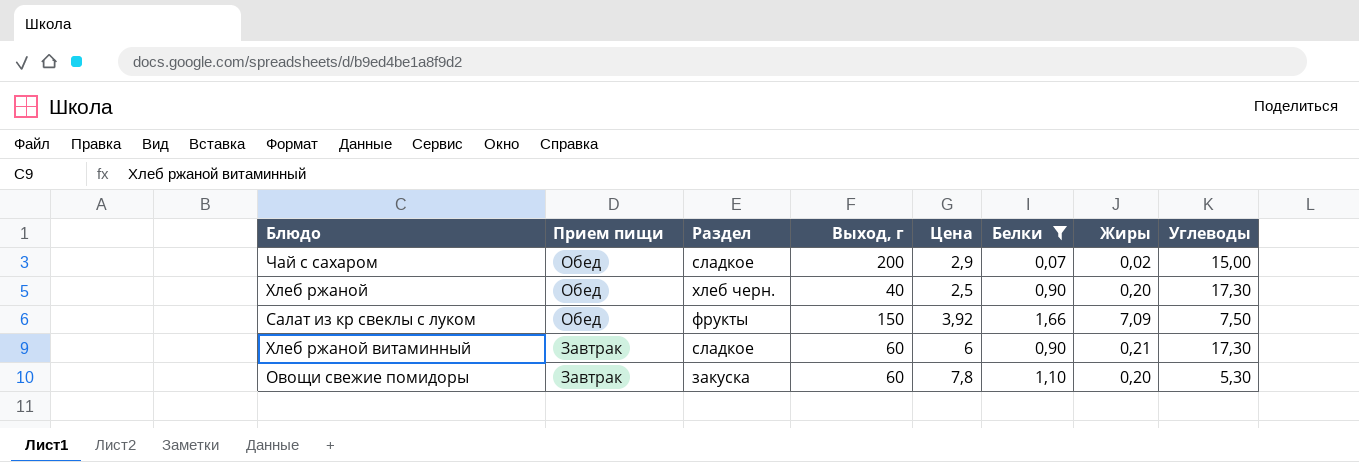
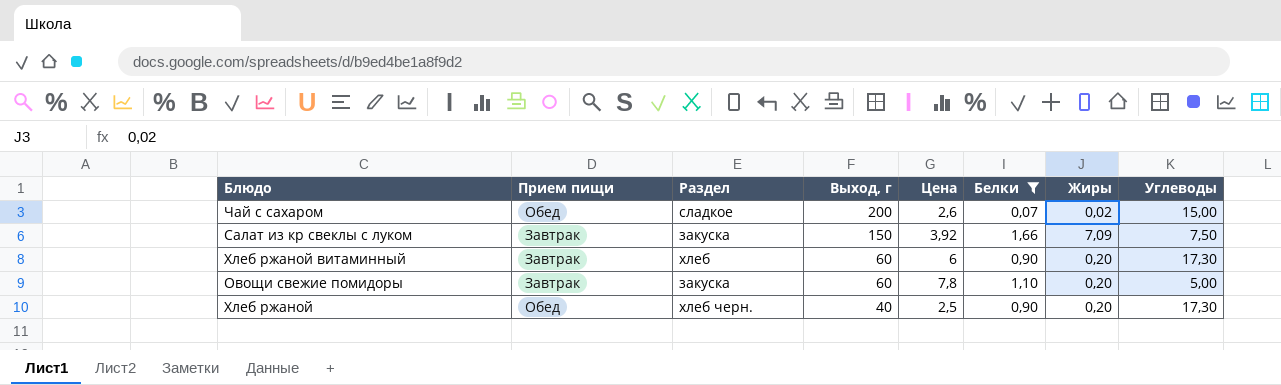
row order: Прием пищи descending -> Выход, г descending
Чай с сахаром | Цена: 2,9 -> 2,6
Салат из кр свеклы с луком | Прием пищи: Обед -> Завтрак
Салат из кр свеклы с луком | Раздел: фрукты -> закуска
Хлеб ржаной витаминный | Раздел: сладкое -> хлеб
Хлеб ржаной витаминный | Жиры: 0,21 -> 0,20
Овощи свежие помидоры | Углеводы: 5,30 -> 5,00

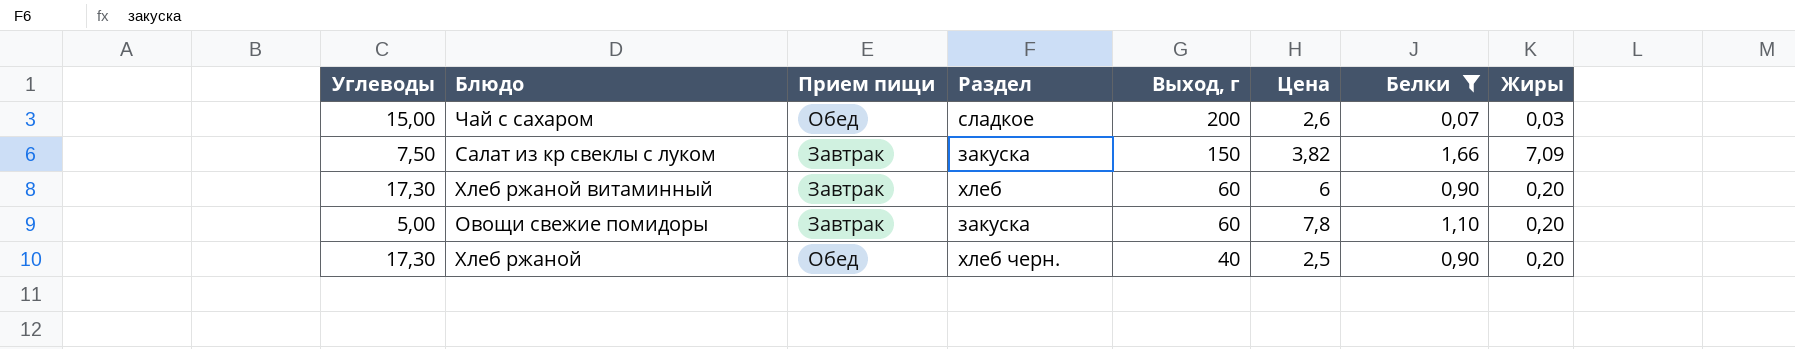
column Углеводы | position: 8 -> 1
Чай с сахаром | Жиры: 0,02 -> 0,03
Салат из кр свеклы с луком | Цена: 3,92 -> 3,82

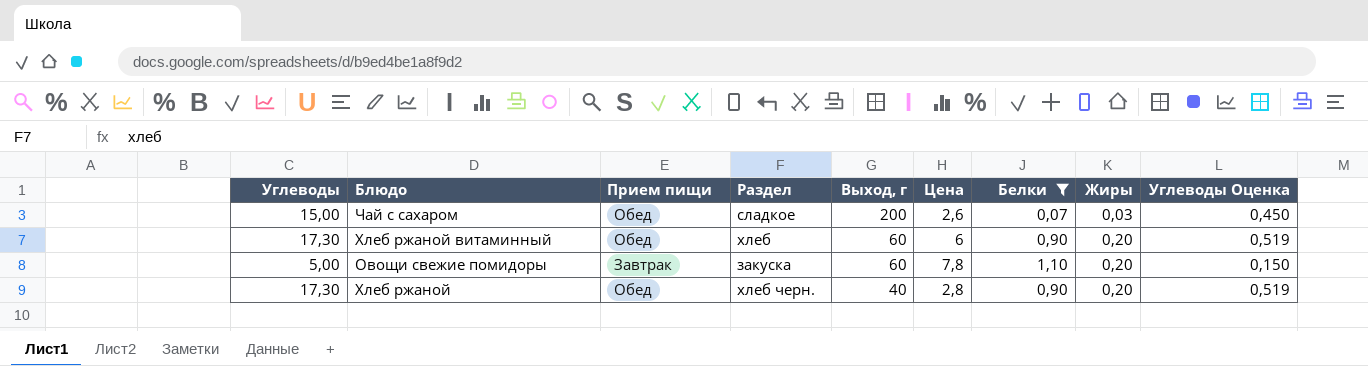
column Углеводы Оценка | formula: none -> [Углеводы] * 0,03
row Салат из кр свеклы с луком: 7,50 | Завтрак | закуска | 150 | 3,82 | 1,66 | 7,09 -> none
Хлеб ржаной витаминный | Прием пищи: Завтрак -> Обед
Хлеб ржаной | Цена: 2,5 -> 2,8

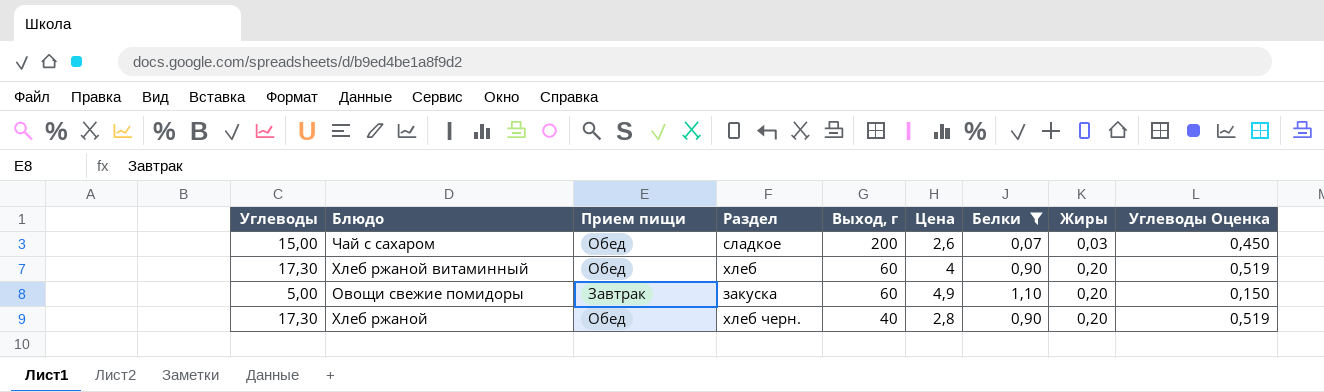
Хлеб ржаной витаминный | Цена: 6 -> 4
Овощи свежие помидоры | Цена: 7,8 -> 4,9

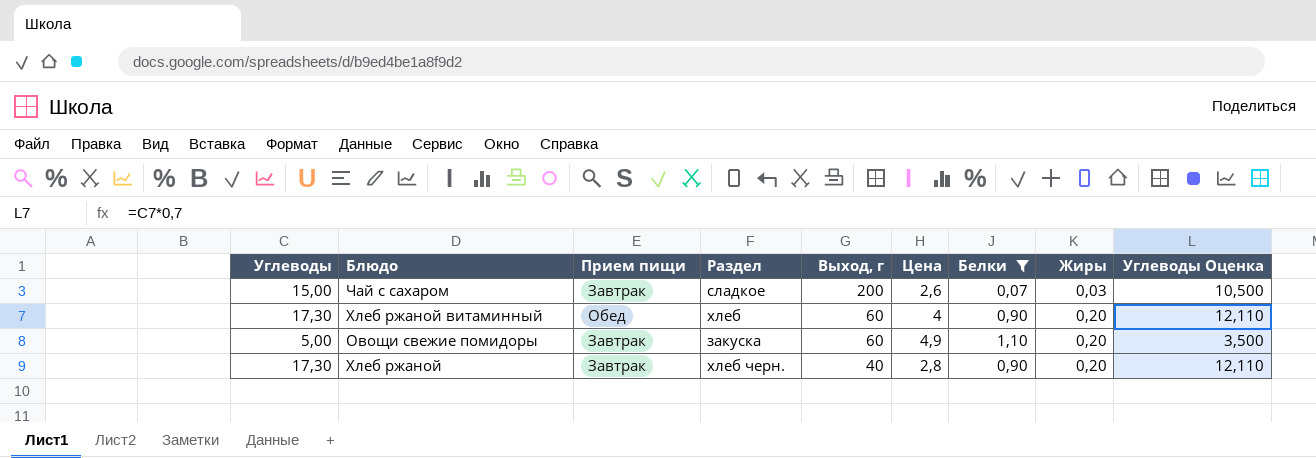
column Углеводы Оценка | formula: [Углеводы] * 0,03 -> [Углеводы] * 0,7
Чай с сахаром | Прием пищи: Обед -> Завтрак
Хлеб ржаной | Прием пищи: Обед -> Завтрак

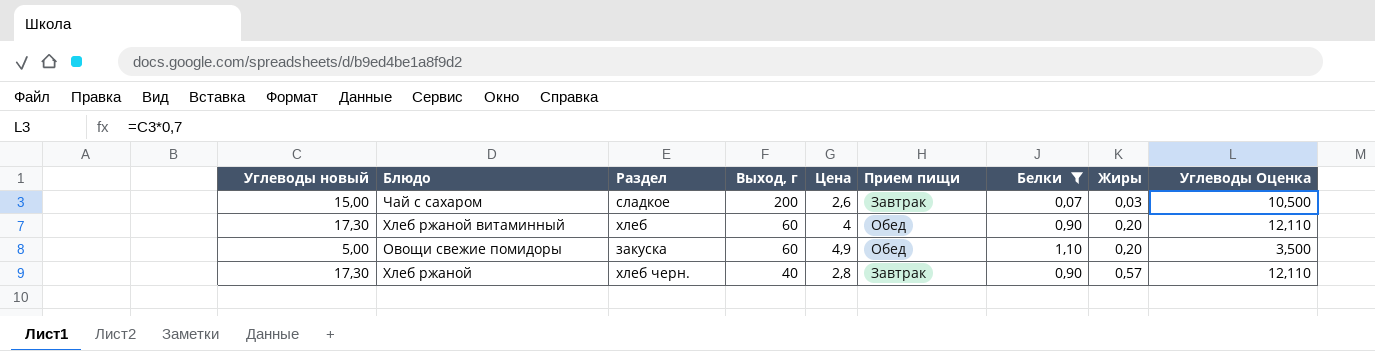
column name: Углеводы -> Углеводы новый
column Прием пищи | position: 3 -> 6
Овощи свежие помидоры | Прием пищи: Завтрак -> Обед
Хлеб ржаной | Жиры: 0,20 -> 0,57

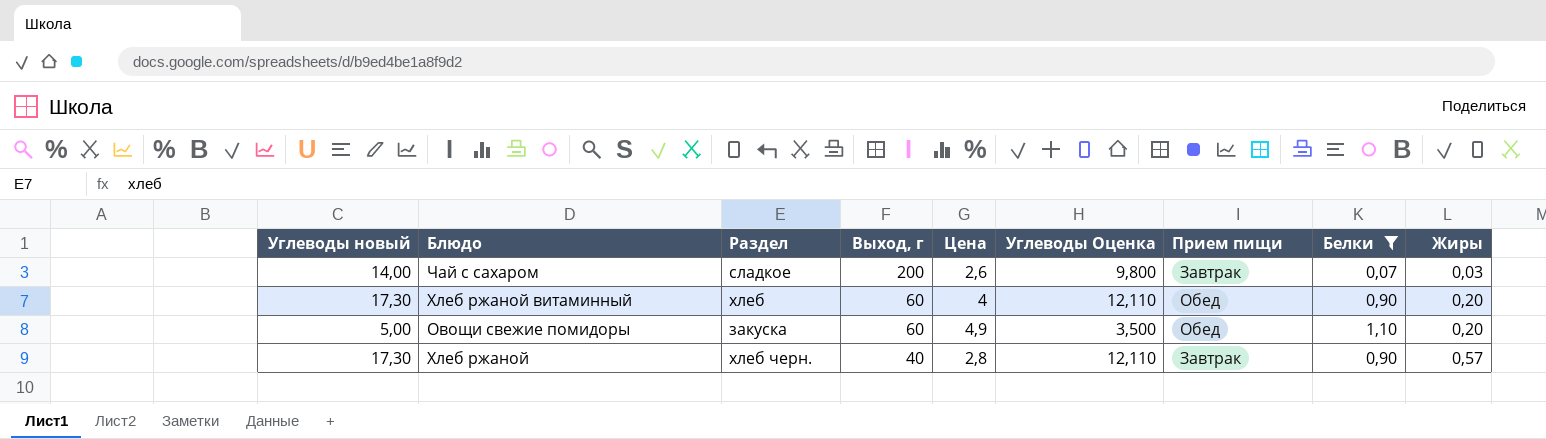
column Углеводы Оценка | position: 9 -> 6
Чай с сахаром | Углеводы новый: 15,00 -> 14,00
Чай с сахаром | Углеводы Оценка: 10,500 -> 9,800

